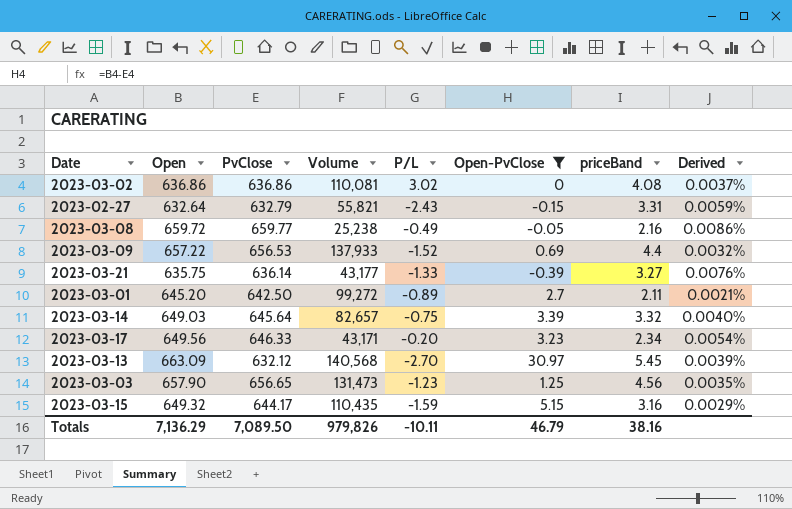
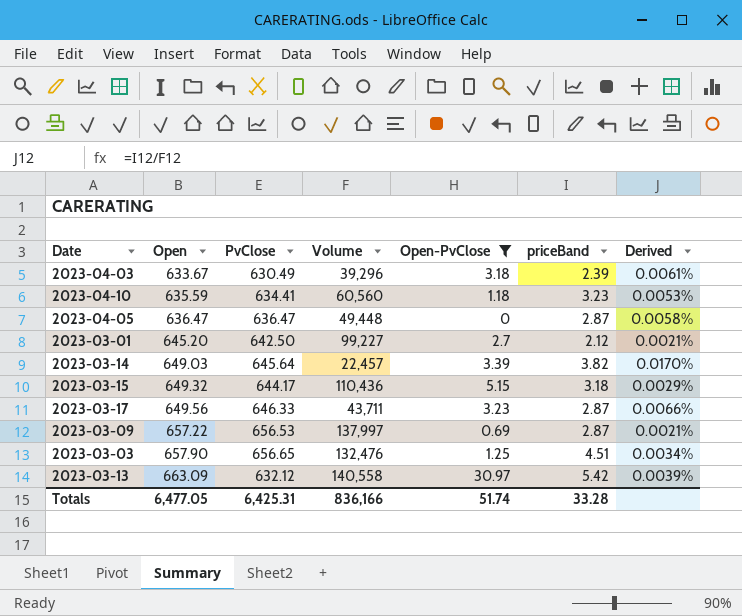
row order: none -> Open ascending
column P/L | position: 5 -> none
row 2023-03-02: 636.86 | 636.86 | 110,081 | 3.02 | 0 | 4.08 | 0.0037% -> none
row 2023-02-27: 632.64 | 632.79 | 55,821 | -2.43 | -0.15 | 3.31 | 0.0059% -> none
row 2023-03-08: 659.72 | 659.77 | 25,238 | -0.49 | -0.05 | 2.16 | 0.0086% -> none
row 2023-03-21: 635.75 | 636.14 | 43,177 | -1.33 | -0.39 | 3.27 | 0.0076% -> none
row 2023-04-03: none -> 633.67 | 630.49 | 39,296 | 3.18 | 2.39 | 0.0061%
row 2023-04-10: none -> 635.59 | 634.41 | 60,560 | 1.18 | 3.23 | 0.0053%
row 2023-04-05: none -> 636.47 | 636.47 | 49,448 | 0 | 2.87 | 0.0058%
2023-03-01 | Volume: 99,272 -> 99,227
2023-03-01 | priceBand: 2.11 -> 2.12
2023-03-14 | Volume: 82,657 -> 22,457
2023-03-14 | priceBand: 3.32 -> 3.82
2023-03-14 | Derived: 0.0040% -> 0.0170%
2023-03-15 | Volume: 110,435 -> 110,436
2023-03-15 | priceBand: 3.16 -> 3.18
2023-03-17 | Volume: 43,171 -> 43,711
2023-03-17 | priceBand: 2.34 -> 2.87
2023-03-17 | Derived: 0.0054% -> 0.0066%
2023-03-09 | Volume: 137,933 -> 137,997
2023-03-09 | priceBand: 4.4 -> 2.87
2023-03-09 | Derived: 0.0032% -> 0.0021%
2023-03-03 | Volume: 131,473 -> 132,476
2023-03-03 | priceBand: 4.56 -> 4.51
2023-03-03 | Derived: 0.0035% -> 0.0034%
2023-03-13 | Volume: 140,568 -> 140,558
2023-03-13 | priceBand: 5.45 -> 5.42
Totals | Open: 7,136.29 -> 6,477.05
Totals | PvClose: 7,089.50 -> 6,425.31
Totals | Volume: 979,826 -> 836,166
Totals | Open-PvClose: 46.79 -> 51.74
Totals | priceBand: 38.16 -> 33.28

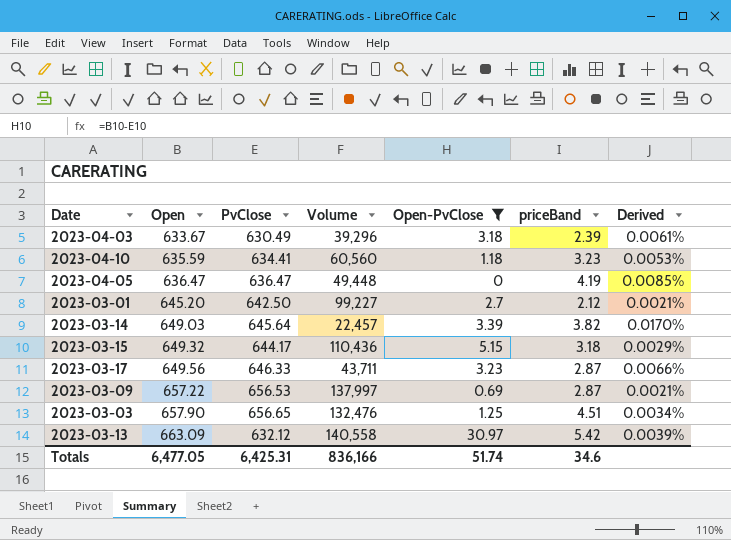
2023-04-05 | priceBand: 2.87 -> 4.19
2023-04-05 | Derived: 0.0058% -> 0.0085%
Totals | priceBand: 33.28 -> 34.6

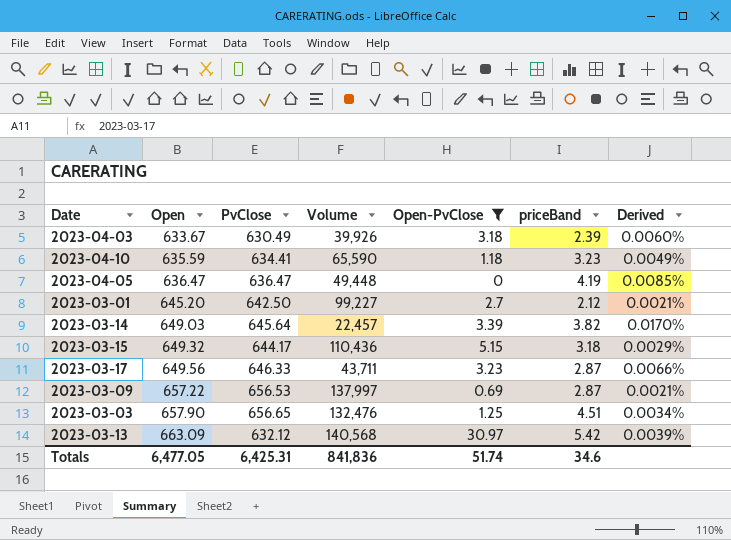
2023-04-03 | Volume: 39,296 -> 39,926
2023-04-03 | Derived: 0.0061% -> 0.0060%
2023-04-10 | Volume: 60,560 -> 65,590
2023-04-10 | Derived: 0.0053% -> 0.0049%
2023-03-13 | Volume: 140,558 -> 140,568
Totals | Volume: 836,166 -> 841,836

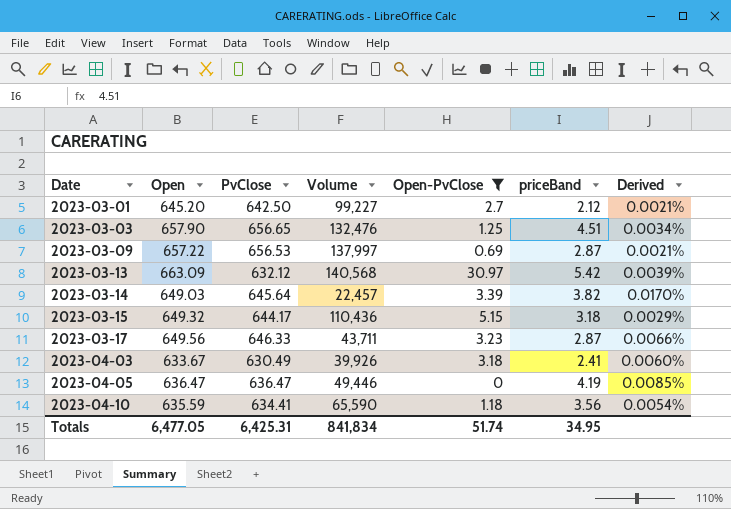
row order: Open ascending -> Date ascending
2023-04-03 | priceBand: 2.39 -> 2.41
2023-04-05 | Volume: 49,448 -> 49,446
2023-04-10 | priceBand: 3.23 -> 3.56
2023-04-10 | Derived: 0.0049% -> 0.0054%
Totals | Volume: 841,836 -> 841,834
Totals | priceBand: 34.6 -> 34.95

